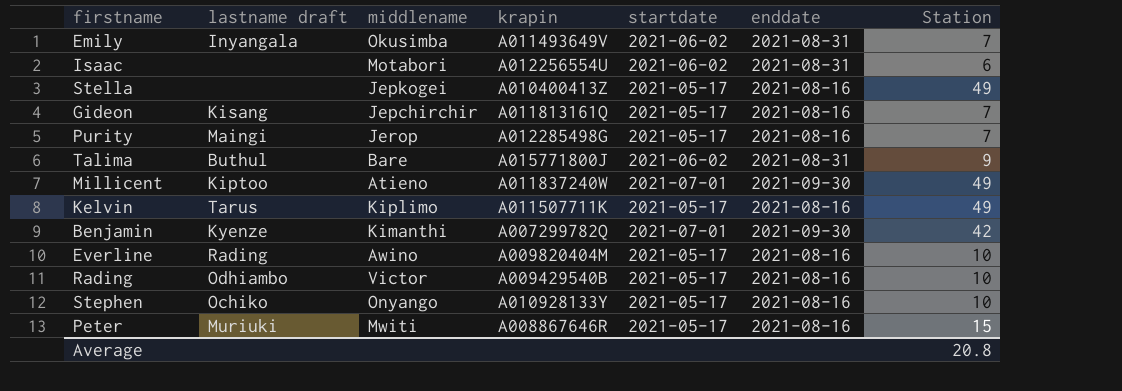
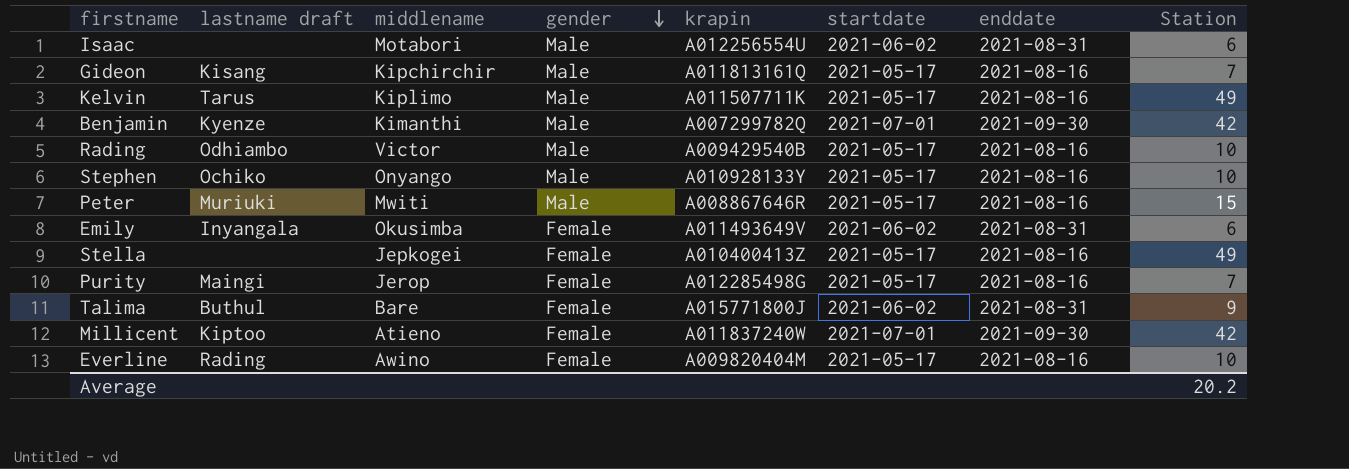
row order: none -> gender descending
column gender | position: none -> 4
Gideon | middlename: Jepchirchir -> Kipchirchir
Emily | Station: 7 -> 6
Millicent | Station: 49 -> 42
Average | Station: 20.8 -> 20.2

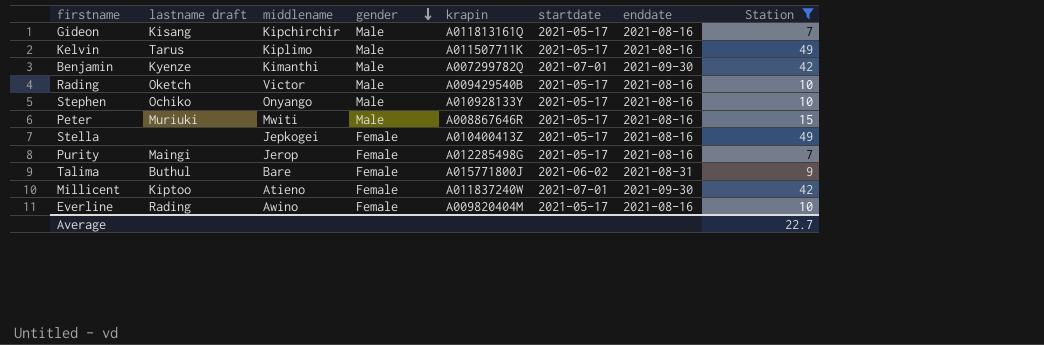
filter: none -> Station != 6
Rading | lastname draft: Odhiambo -> Oketch
Average | Station: 20.2 -> 22.7

